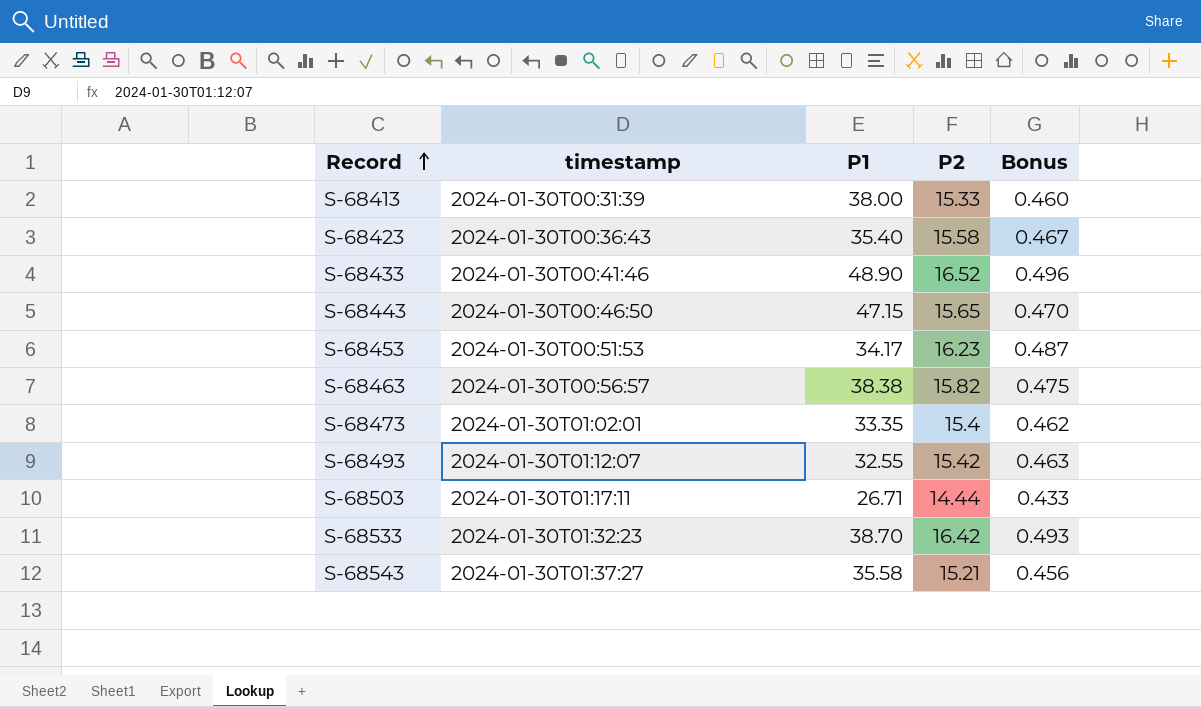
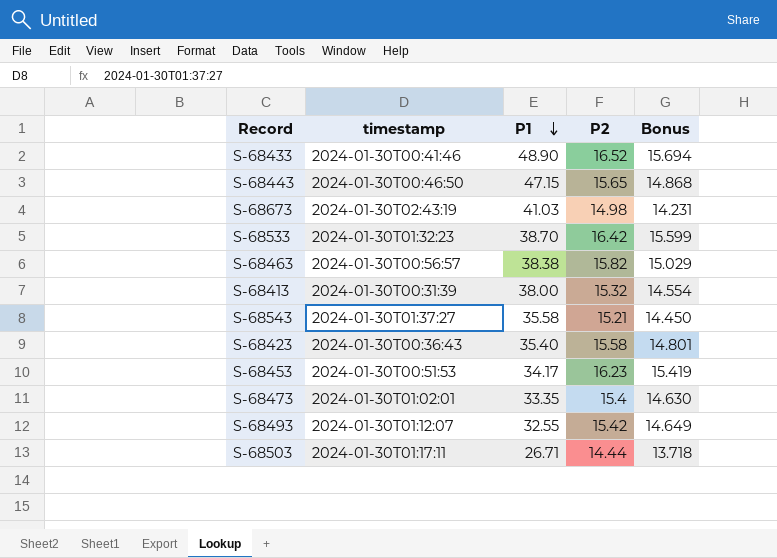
row order: Record ascending -> P1 descending
column Bonus | formula: [P2] * 0.03 -> [P2] * 0.95
row S-68673: none -> 2024-01-30T02:43:19 | 41.03 | 14.98 | 14.231
S-68413 | P2: 15.33 -> 15.32

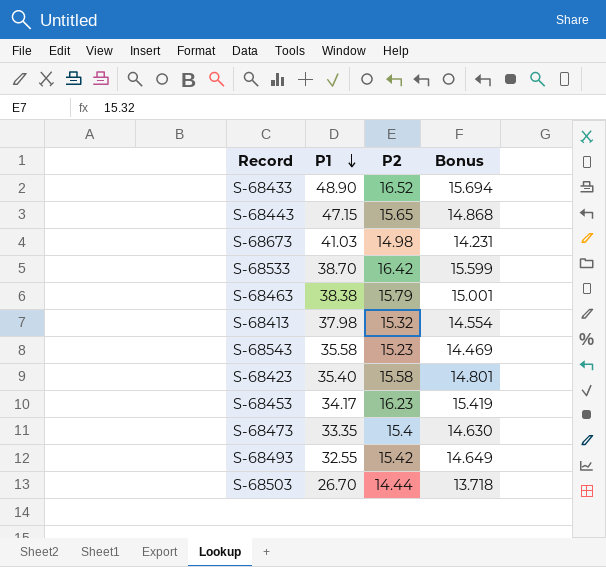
column timestamp | position: 2 -> none
S-68463 | P2: 15.82 -> 15.79
S-68463 | Bonus: 15.029 -> 15.001
S-68413 | P1: 38.00 -> 37.98
S-68543 | P2: 15.21 -> 15.23
S-68543 | Bonus: 14.450 -> 14.469
S-68503 | P1: 26.71 -> 26.70

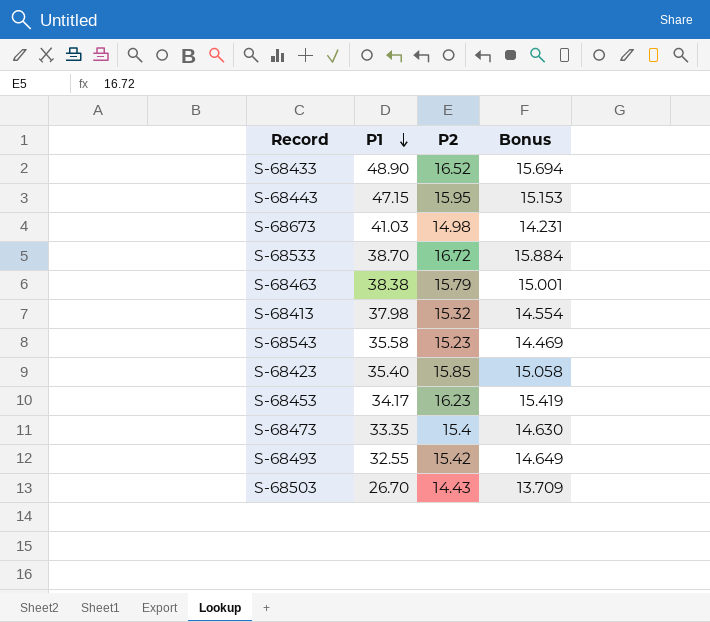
S-68443 | P2: 15.65 -> 15.95
S-68443 | Bonus: 14.868 -> 15.153
S-68533 | P2: 16.42 -> 16.72
S-68533 | Bonus: 15.599 -> 15.884
S-68423 | P2: 15.58 -> 15.85
S-68423 | Bonus: 14.801 -> 15.058
S-68503 | P2: 14.44 -> 14.43
S-68503 | Bonus: 13.718 -> 13.709

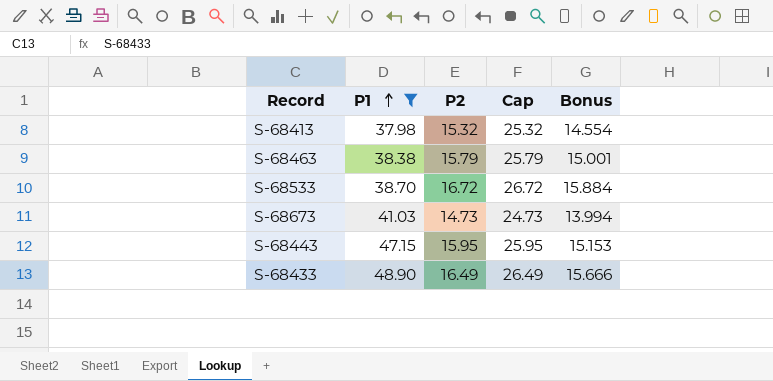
filter: none -> P1 >= 37.98
row order: P1 descending -> P1 ascending
column Cap | formula: none -> [P2] + 10
S-68673 | P2: 14.98 -> 14.73
S-68673 | Bonus: 14.231 -> 13.994
S-68433 | P2: 16.52 -> 16.49
S-68433 | Bonus: 15.694 -> 15.666

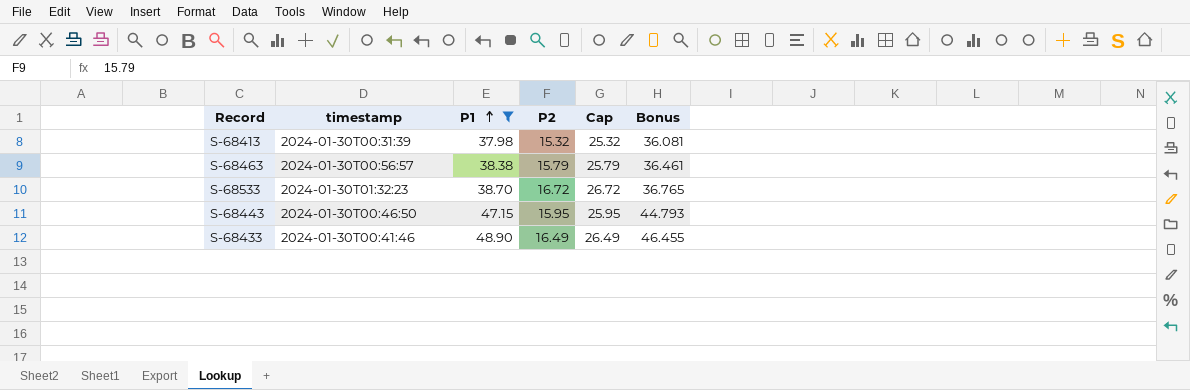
column timestamp | position: none -> 2
column Bonus | formula: [P2] * 0.95 -> [P1] * 0.95
row S-68673: 41.03 | 14.73 | 24.73 | 13.994 -> none

